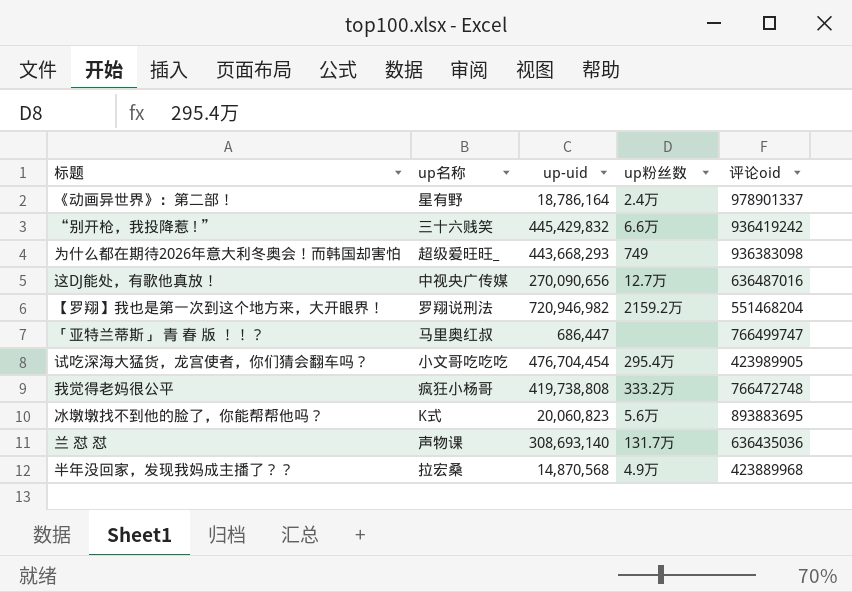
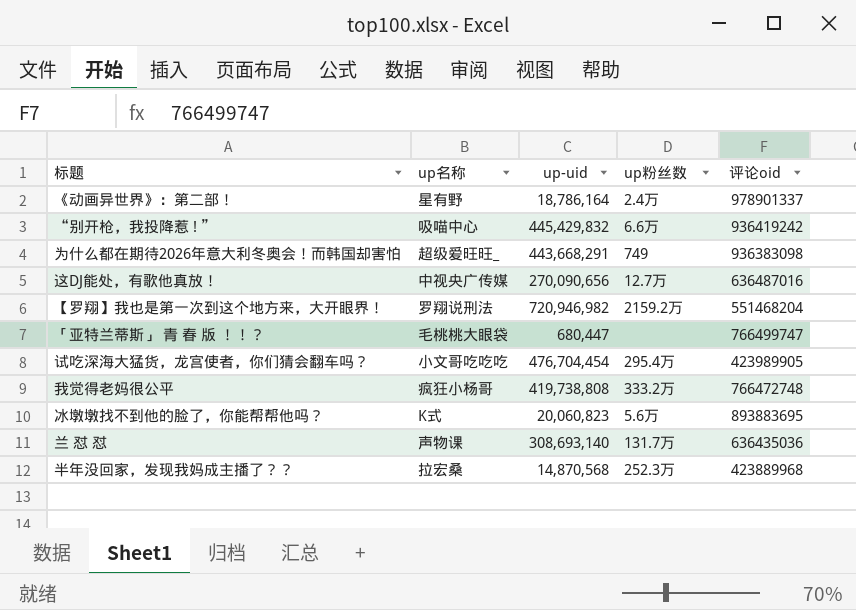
“别开枪，我投降惹 ! ” | up名称: 三十六贱笑 -> 吸喵中心
为什么都在期待2026年意大利冬奥会！而韩国却害怕 | up-uid: 443,668,293 -> 443,668,291
「亚特兰蒂斯」 青 春 版 ！！？ | up名称: 马里奥红叔 -> 毛桃桃大眼袋
「亚特兰蒂斯」 青 春 版 ！！？ | up-uid: 686,447 -> 680,447
半年没回家，发现我妈成主播了？？ | up粉丝数: 4.9万 -> 252.3万

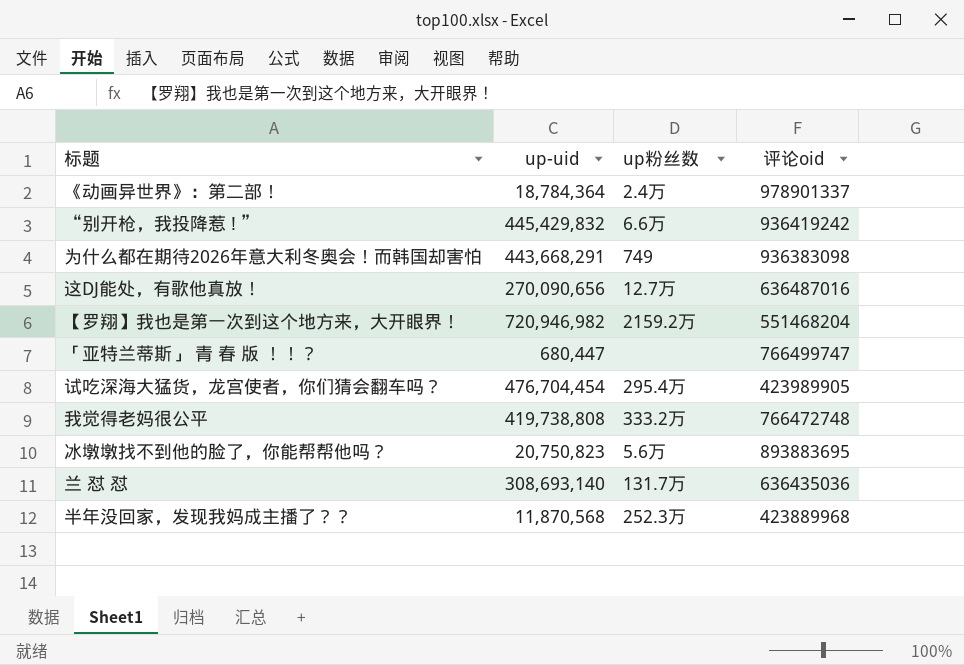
column up名称 | position: 2 -> none
《动画异世界》：第二部！ | up-uid: 18,786,164 -> 18,784,364
冰墩墩找不到他的脸了，你能帮帮他吗？ | up-uid: 20,060,823 -> 20,750,823
半年没回家，发现我妈成主播了？？ | up-uid: 14,870,568 -> 11,870,568

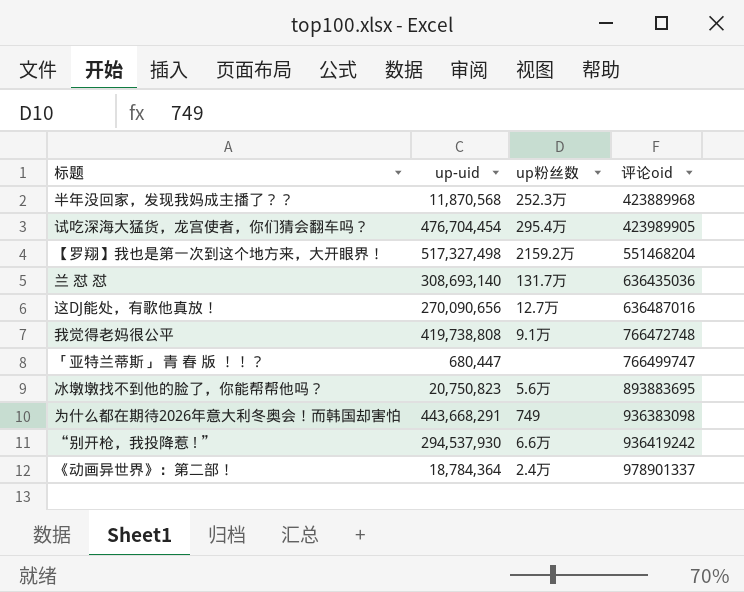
row order: none -> 评论oid ascending
【罗翔】我也是第一次到这个地方来，大开眼界！ | up-uid: 720,946,982 -> 517,327,498
我觉得老妈很公平 | up粉丝数: 333.2万 -> 9.1万
“别开枪，我投降惹 ! ” | up-uid: 445,429,832 -> 294,537,930

